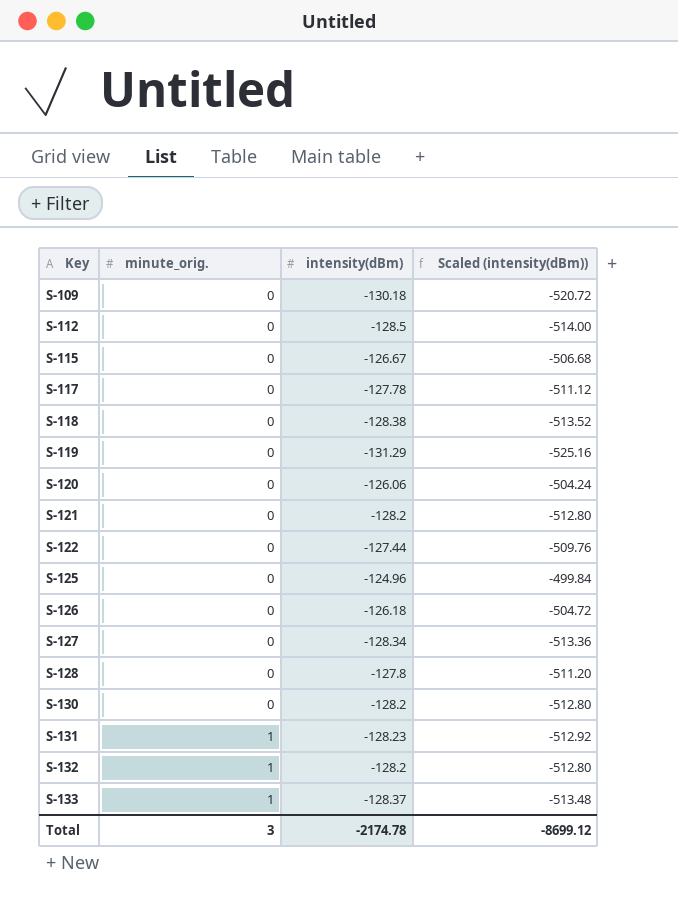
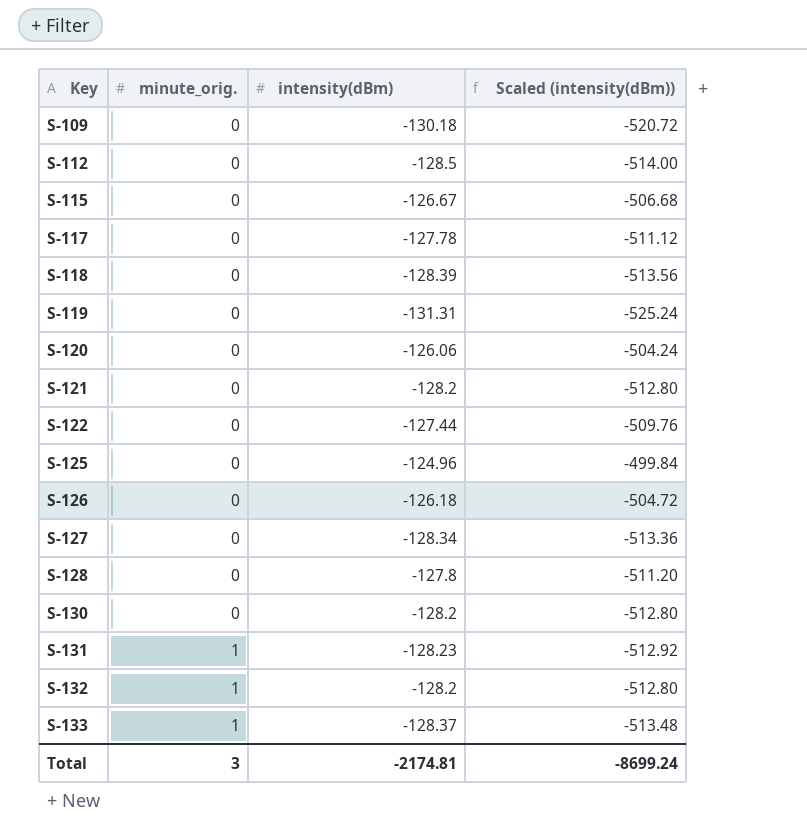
S-118 | intensity(dBm): -128.38 -> -128.39
S-118 | Scaled (intensity(dBm)): -513.52 -> -513.56
S-119 | intensity(dBm): -131.29 -> -131.31
S-119 | Scaled (intensity(dBm)): -525.16 -> -525.24
Total | intensity(dBm): -2174.78 -> -2174.81
Total | Scaled (intensity(dBm)): -8699.12 -> -8699.24

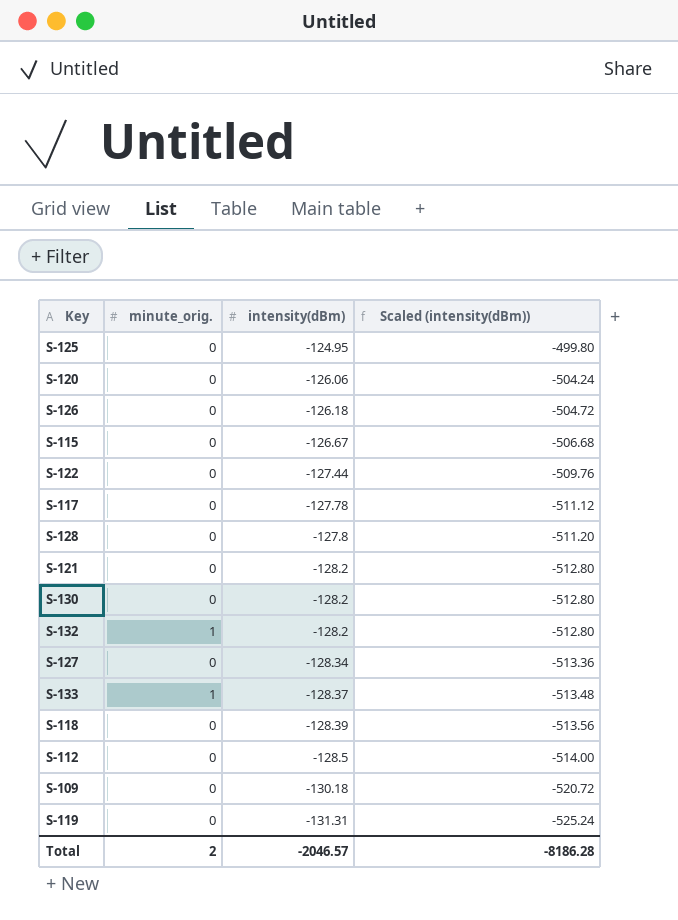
row order: Key ascending -> intensity(dBm) descending
row S-131: 1 | -128.23 | -512.92 -> none
S-125 | intensity(dBm): -124.96 -> -124.95
S-125 | Scaled (intensity(dBm)): -499.84 -> -499.80
Total | minute_orig.: 3 -> 2
Total | intensity(dBm): -2174.81 -> -2046.57
Total | Scaled (intensity(dBm)): -8699.24 -> -8186.28

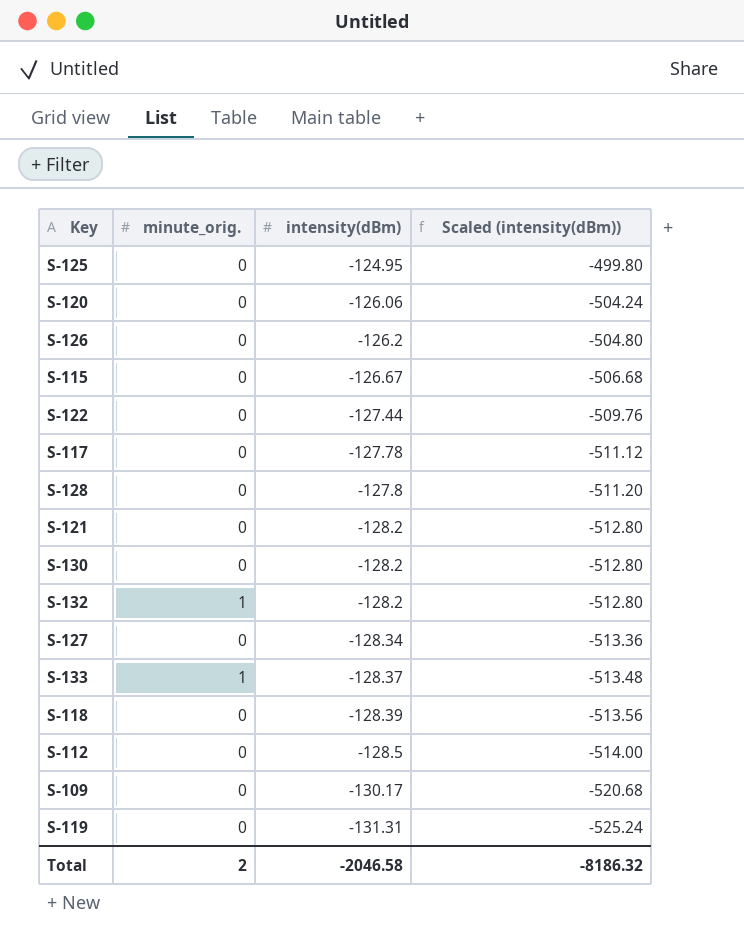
S-126 | intensity(dBm): -126.18 -> -126.2
S-126 | Scaled (intensity(dBm)): -504.72 -> -504.80
S-109 | intensity(dBm): -130.18 -> -130.17
S-109 | Scaled (intensity(dBm)): -520.72 -> -520.68
Total | intensity(dBm): -2046.57 -> -2046.58
Total | Scaled (intensity(dBm)): -8186.28 -> -8186.32

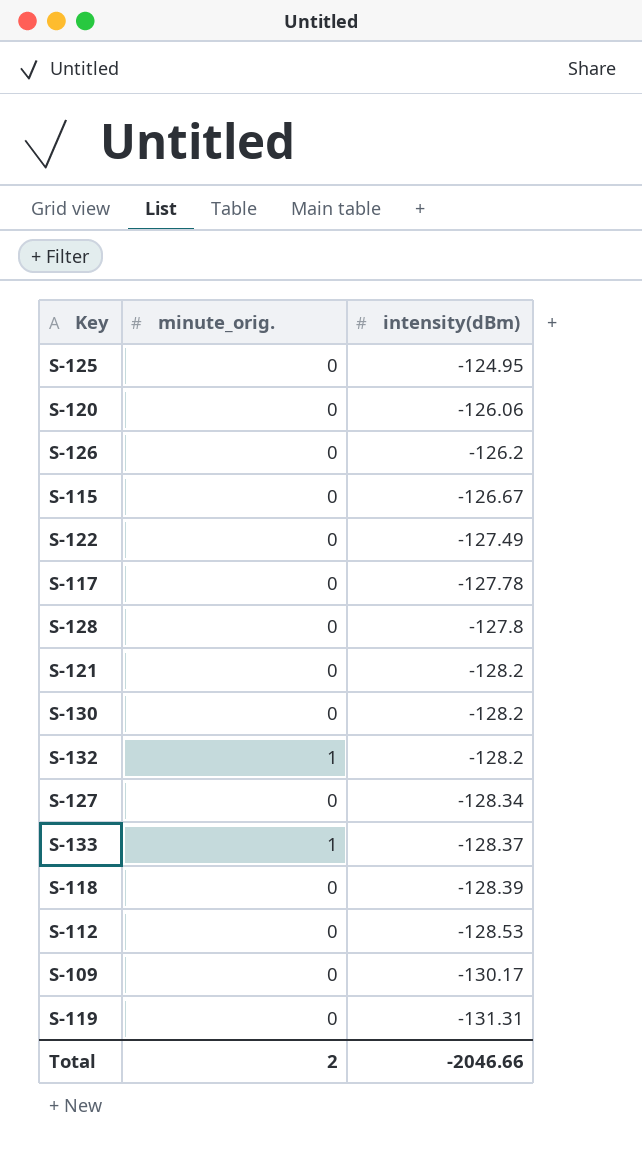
column Scaled (intensity(dBm)) | formula: [intensity(dBm)] * 4 -> none
S-122 | intensity(dBm): -127.44 -> -127.49
S-112 | intensity(dBm): -128.5 -> -128.53
Total | intensity(dBm): -2046.58 -> -2046.66

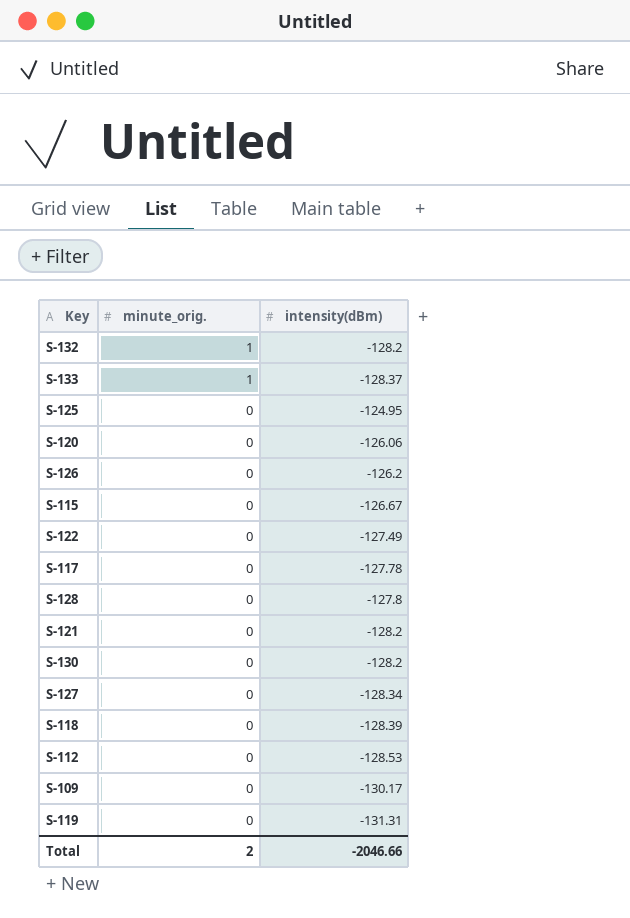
row order: intensity(dBm) descending -> minute_orig. descending

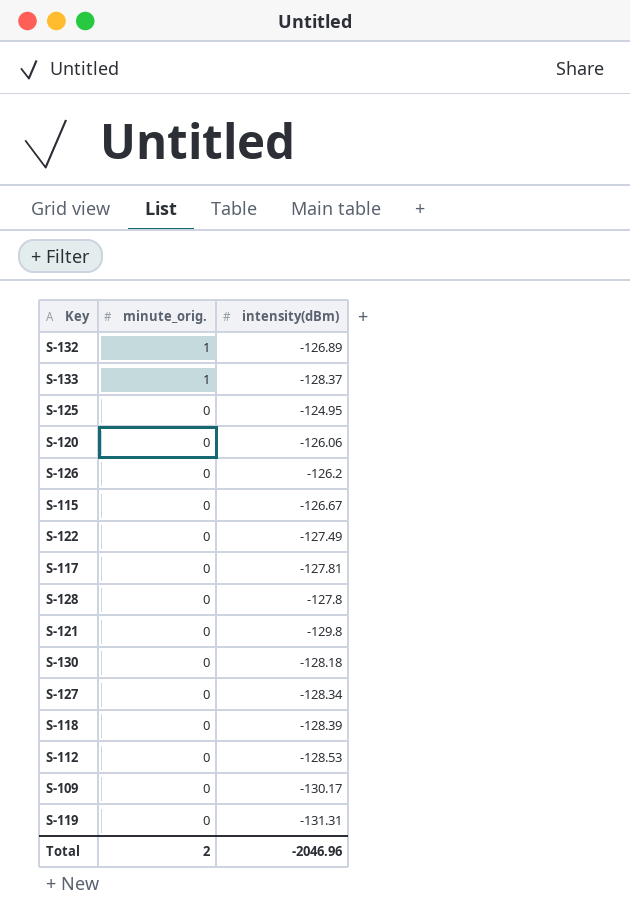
S-132 | intensity(dBm): -128.2 -> -126.89
S-117 | intensity(dBm): -127.78 -> -127.81
S-121 | intensity(dBm): -128.2 -> -129.8
S-130 | intensity(dBm): -128.2 -> -128.18
Total | intensity(dBm): -2046.66 -> -2046.96

